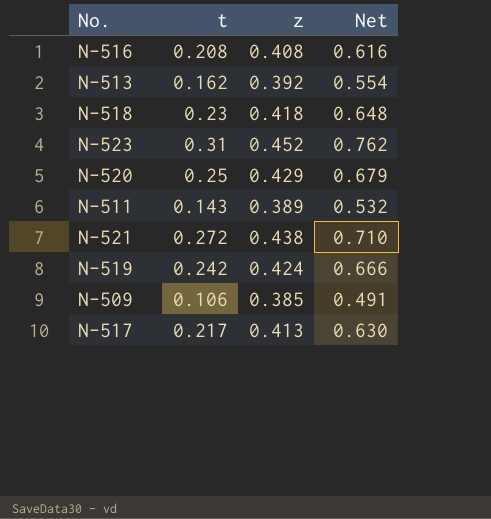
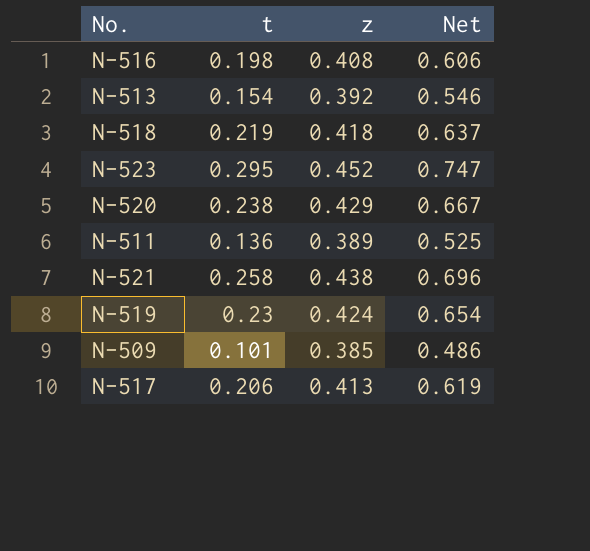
N-516 | t: 0.208 -> 0.198
N-516 | Net: 0.616 -> 0.606
N-513 | t: 0.162 -> 0.154
N-513 | Net: 0.554 -> 0.546
N-518 | t: 0.23 -> 0.219
N-518 | Net: 0.648 -> 0.637
N-523 | t: 0.31 -> 0.295
N-523 | Net: 0.762 -> 0.747
N-520 | t: 0.25 -> 0.238
N-520 | Net: 0.679 -> 0.667
N-511 | t: 0.143 -> 0.136
N-511 | Net: 0.532 -> 0.525
N-521 | t: 0.272 -> 0.258
N-521 | Net: 0.710 -> 0.696
N-519 | t: 0.242 -> 0.23
N-519 | Net: 0.666 -> 0.654
N-509 | t: 0.106 -> 0.101
N-509 | Net: 0.491 -> 0.486
N-517 | t: 0.217 -> 0.206
N-517 | Net: 0.630 -> 0.619

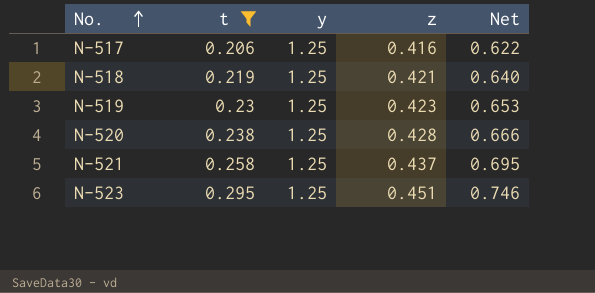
filter: none -> t >= 0.206
row order: none -> No. ascending
column y | position: none -> 3
N-517 | z: 0.413 -> 0.416
N-517 | Net: 0.619 -> 0.622
N-518 | z: 0.418 -> 0.421
N-518 | Net: 0.637 -> 0.640
N-519 | z: 0.424 -> 0.423
N-519 | Net: 0.654 -> 0.653
N-520 | z: 0.429 -> 0.428
N-520 | Net: 0.667 -> 0.666
N-521 | z: 0.438 -> 0.437
N-521 | Net: 0.696 -> 0.695
N-523 | z: 0.452 -> 0.451
N-523 | Net: 0.747 -> 0.746

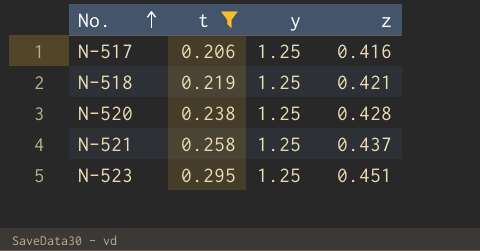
column Net | formula: [t] + [z] -> none
row N-519: 0.23 | 1.25 | 0.423 | 0.653 -> none

